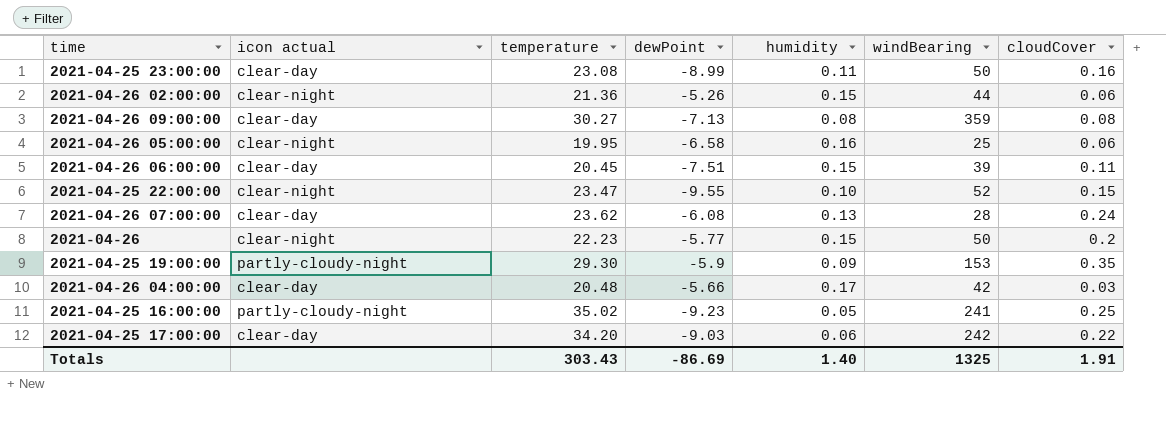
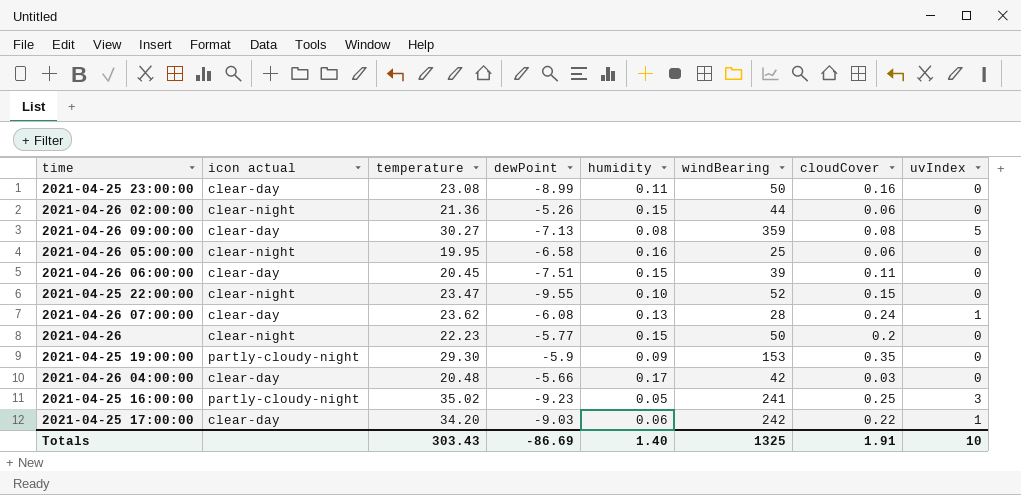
column uvIndex | position: none -> 8

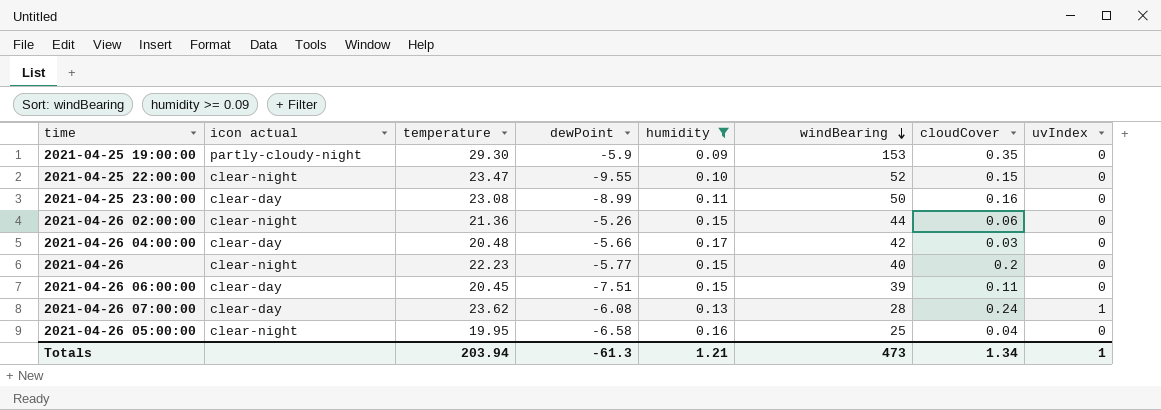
filter: none -> humidity >= 0.09
row order: none -> windBearing descending
2021-04-26 | windBearing: 50 -> 40
2021-04-26 05:00:00 | cloudCover: 0.06 -> 0.04
Totals | temperature: 303.43 -> 203.94
Totals | dewPoint: -86.69 -> -61.3
Totals | humidity: 1.40 -> 1.21
Totals | windBearing: 1325 -> 473
Totals | cloudCover: 1.91 -> 1.34
Totals | uvIndex: 10 -> 1

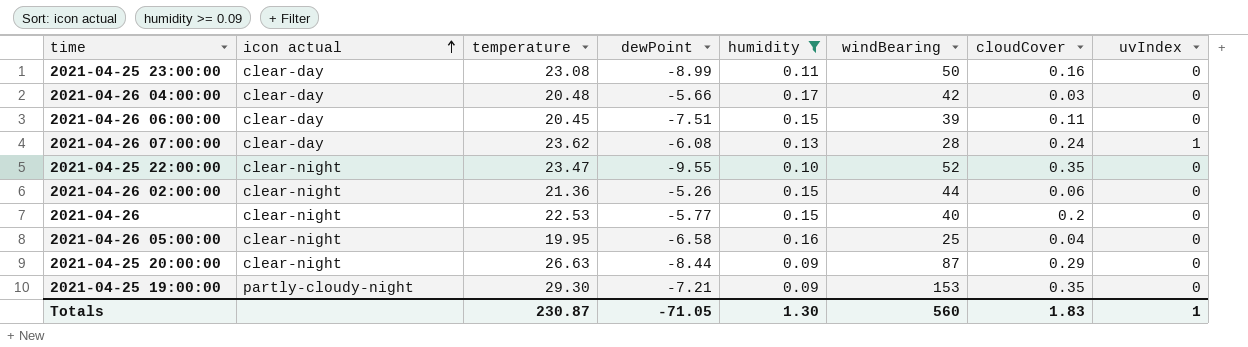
row order: windBearing descending -> icon actual ascending
2021-04-25 22:00:00 | cloudCover: 0.15 -> 0.35
2021-04-26 | temperature: 22.23 -> 22.53
row 2021-04-25 20:00:00: none -> clear-night | 26.63 | -8.44 | 0.09 | 87 | 0.29 | 0
2021-04-25 19:00:00 | dewPoint: -5.9 -> -7.21
Totals | temperature: 203.94 -> 230.87
Totals | dewPoint: -61.3 -> -71.05
Totals | humidity: 1.21 -> 1.30
Totals | windBearing: 473 -> 560
Totals | cloudCover: 1.34 -> 1.83

